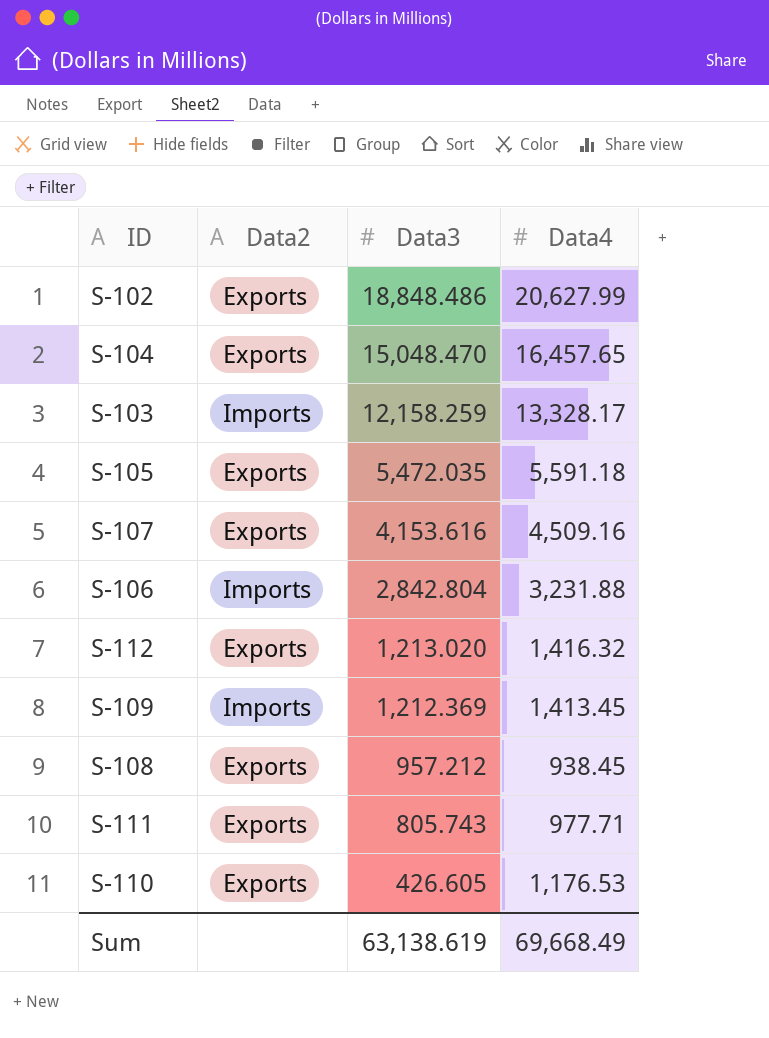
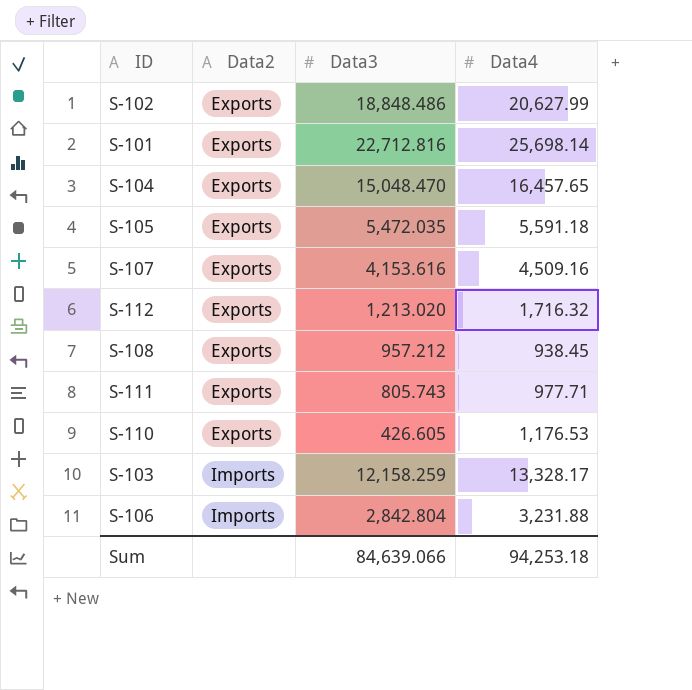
row order: Data3 descending -> Data2 ascending
row S-109: Imports | 1,212.369 | 1,413.45 -> none
row S-101: none -> Exports | 22,712.816 | 25,698.14
S-112 | Data4: 1,416.32 -> 1,716.32
Sum | Data3: 63,138.619 -> 84,639.066
Sum | Data4: 69,668.49 -> 94,253.18

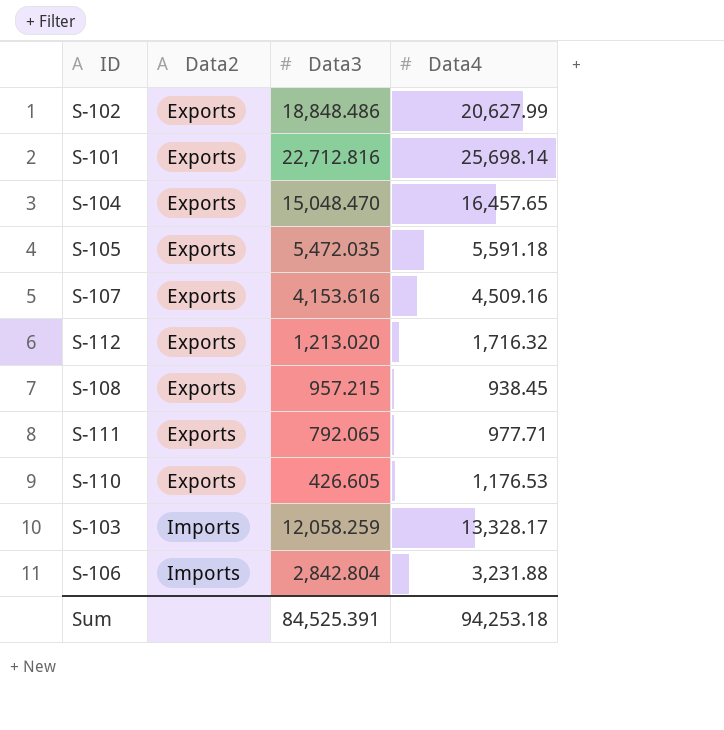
S-108 | Data3: 957.212 -> 957.215
S-111 | Data3: 805.743 -> 792.065
S-103 | Data3: 12,158.259 -> 12,058.259
Sum | Data3: 84,639.066 -> 84,525.391

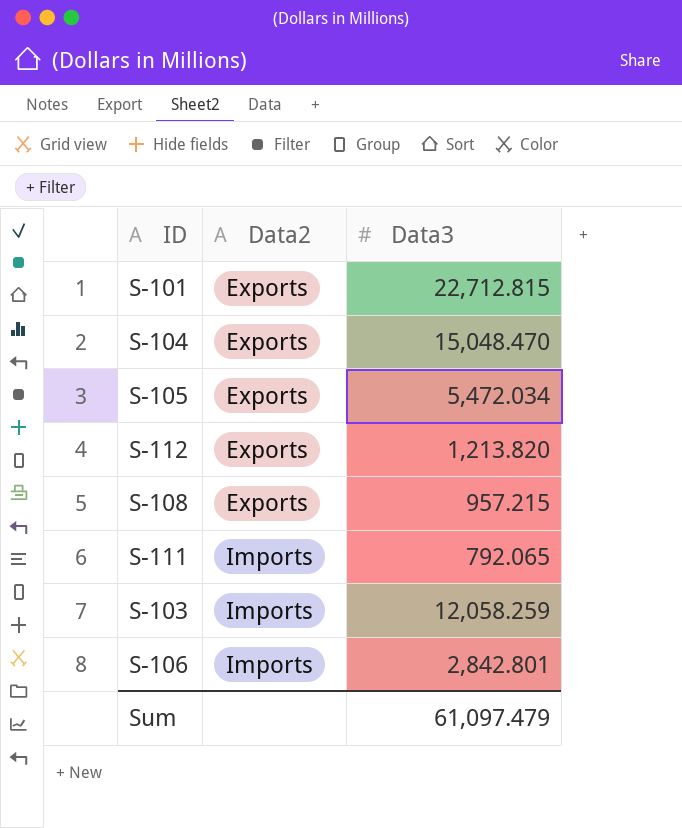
column Data4 | position: 4 -> none
row S-102: Exports | 18,848.486 | 20,627.99 -> none
row S-107: Exports | 4,153.616 | 4,509.16 -> none
row S-110: Exports | 426.605 | 1,176.53 -> none
S-101 | Data3: 22,712.816 -> 22,712.815
S-105 | Data3: 5,472.035 -> 5,472.034
S-112 | Data3: 1,213.020 -> 1,213.820
S-111 | Data2: Exports -> Imports
S-106 | Data3: 2,842.804 -> 2,842.801
Sum | Data3: 84,525.391 -> 61,097.479

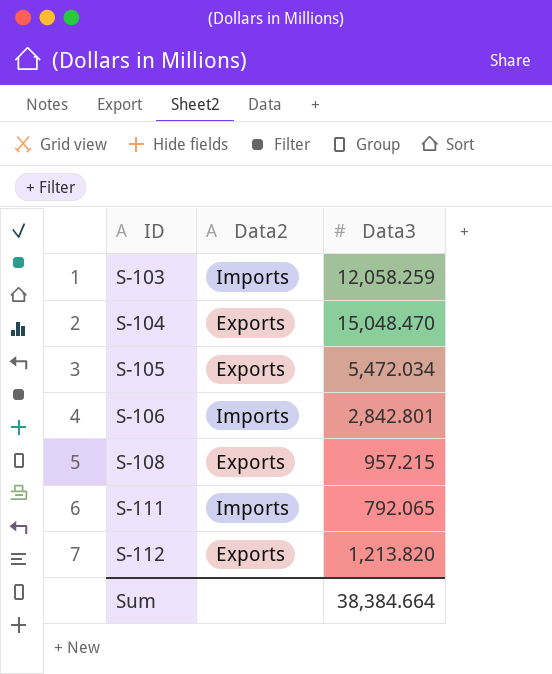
row order: Data2 ascending -> ID ascending
row S-101: Exports | 22,712.815 -> none
Sum | Data3: 61,097.479 -> 38,384.664

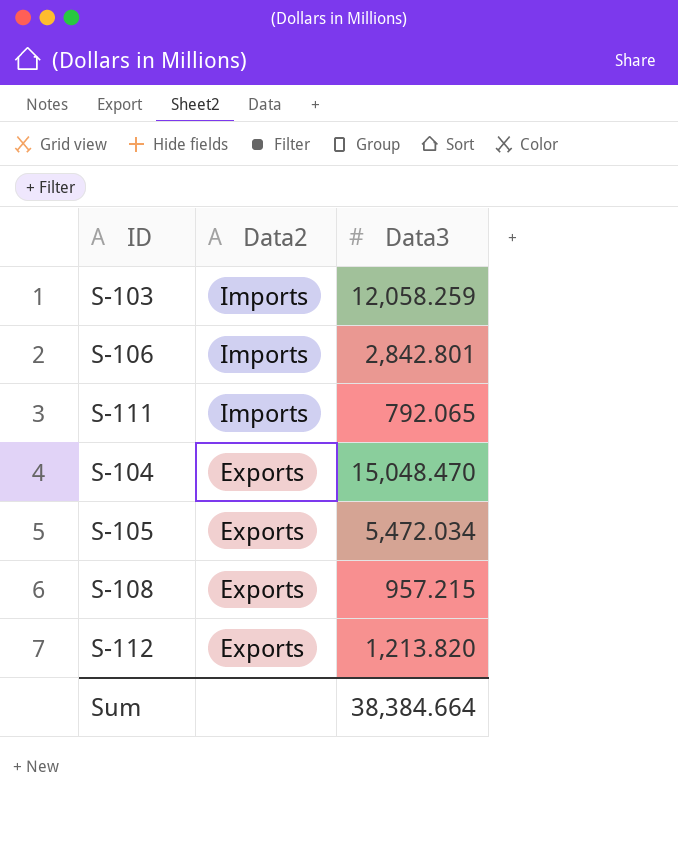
row order: ID ascending -> Data2 descending

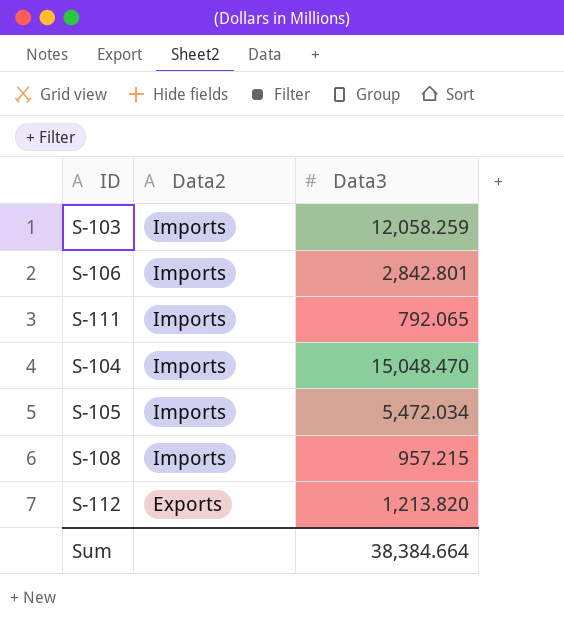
S-104 | Data2: Exports -> Imports
S-105 | Data2: Exports -> Imports
S-108 | Data2: Exports -> Imports

